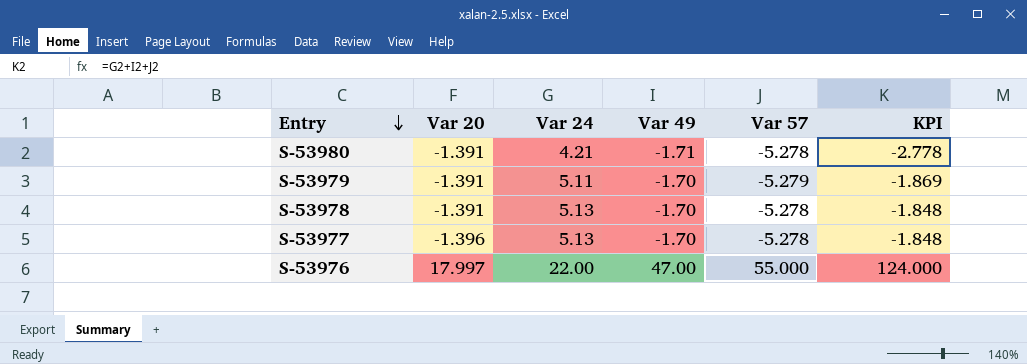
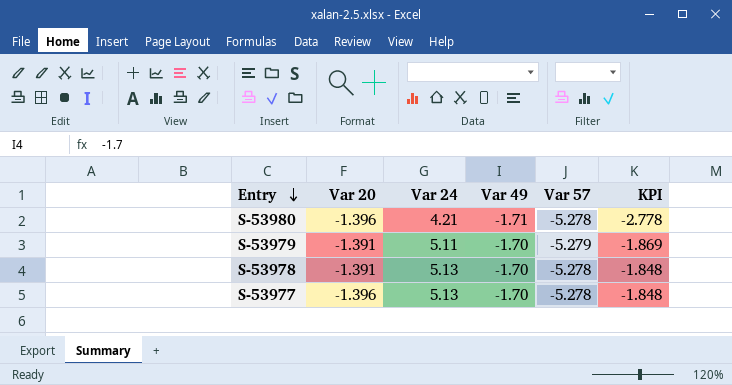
row S-53976: 17.997 | 22.00 | 47.00 | 55.000 | 124.000 -> none
S-53980 | Var 20: -1.391 -> -1.396

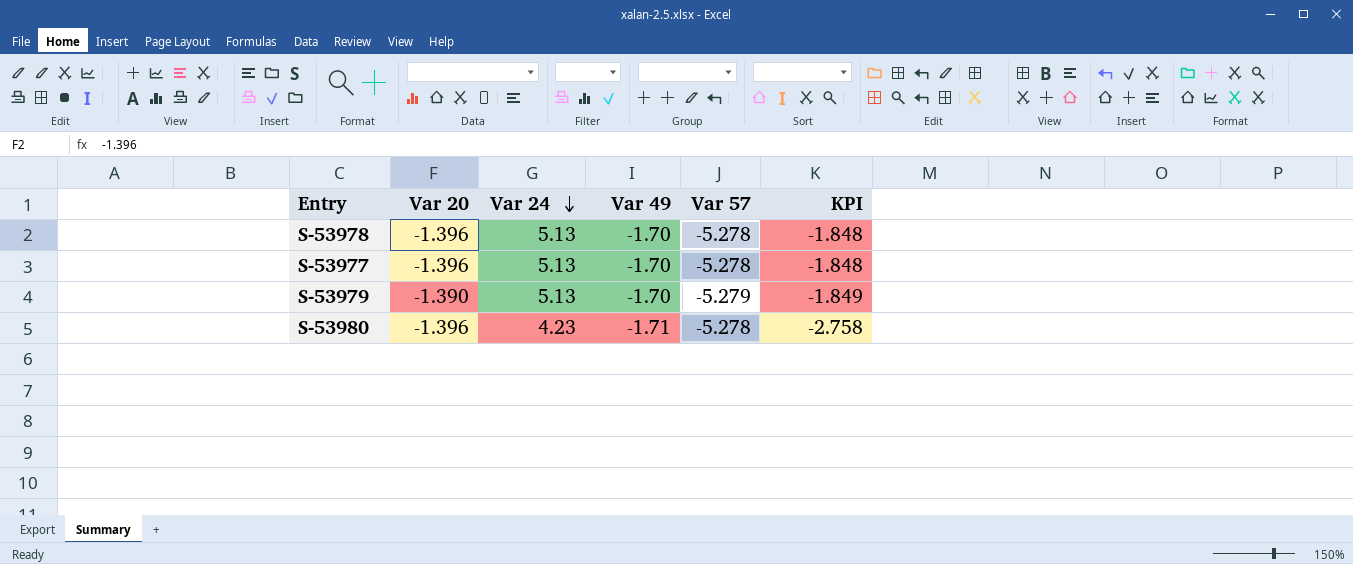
row order: Entry descending -> Var 24 descending
S-53978 | Var 20: -1.391 -> -1.396
S-53979 | Var 20: -1.391 -> -1.390
S-53979 | Var 24: 5.11 -> 5.13
S-53979 | KPI: -1.869 -> -1.849
S-53980 | Var 24: 4.21 -> 4.23
S-53980 | KPI: -2.778 -> -2.758

